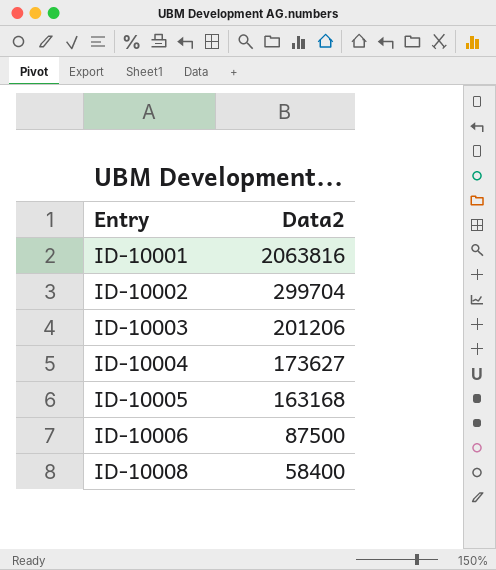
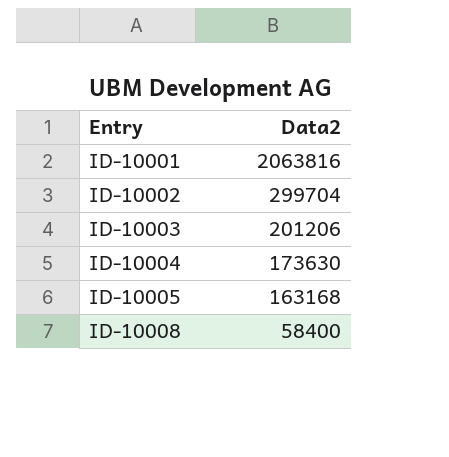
row ID-10006: 87500 -> none
ID-10004 | Data2: 173627 -> 173630

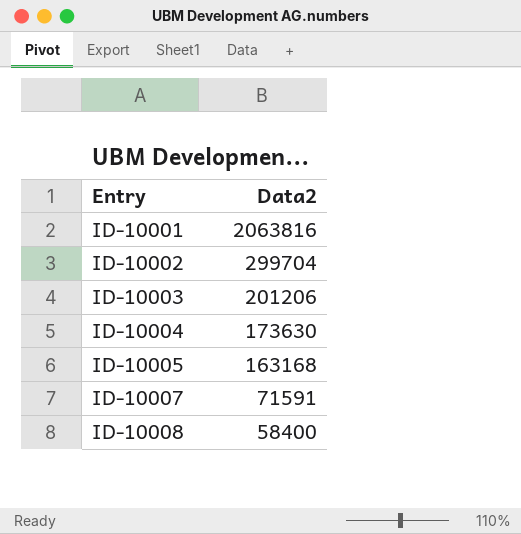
row ID-10007: none -> 71591

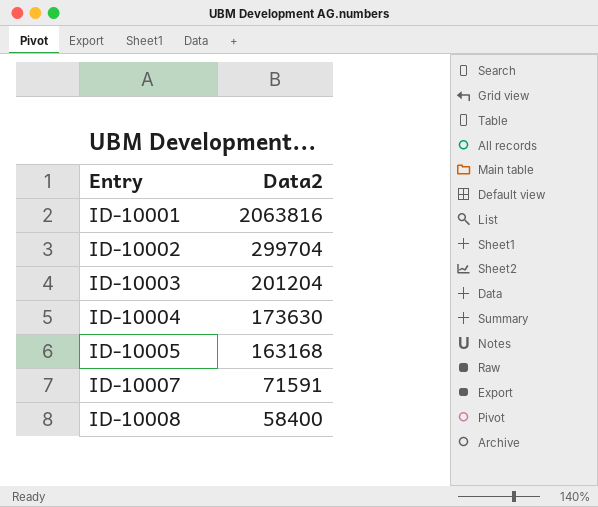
ID-10003 | Data2: 201206 -> 201204

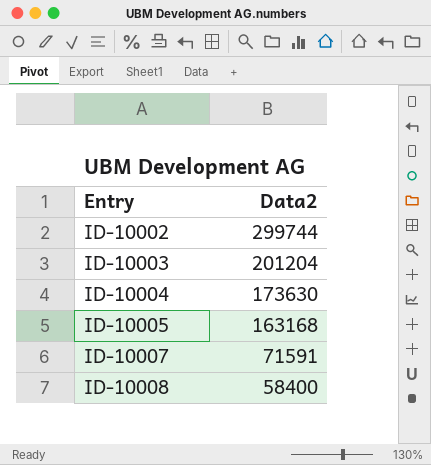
row ID-10001: 2063816 -> none
ID-10002 | Data2: 299704 -> 299744

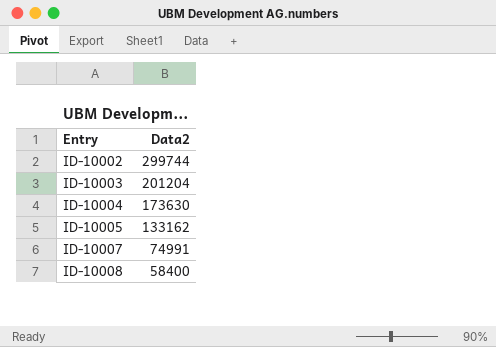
ID-10005 | Data2: 163168 -> 133162
ID-10007 | Data2: 71591 -> 74991

